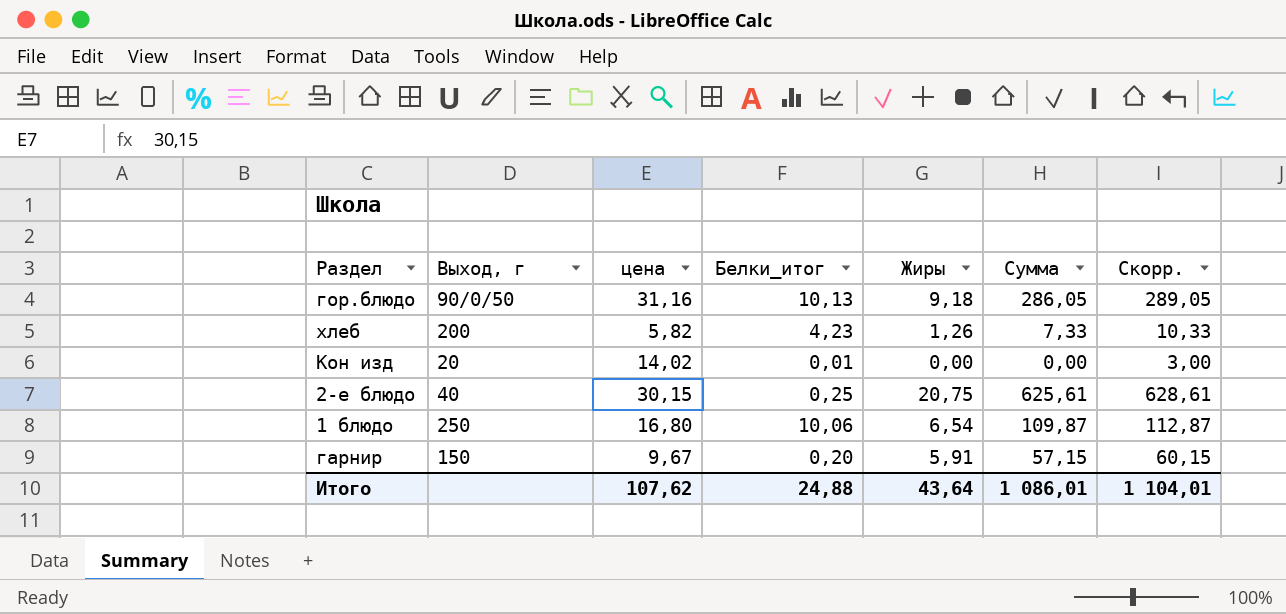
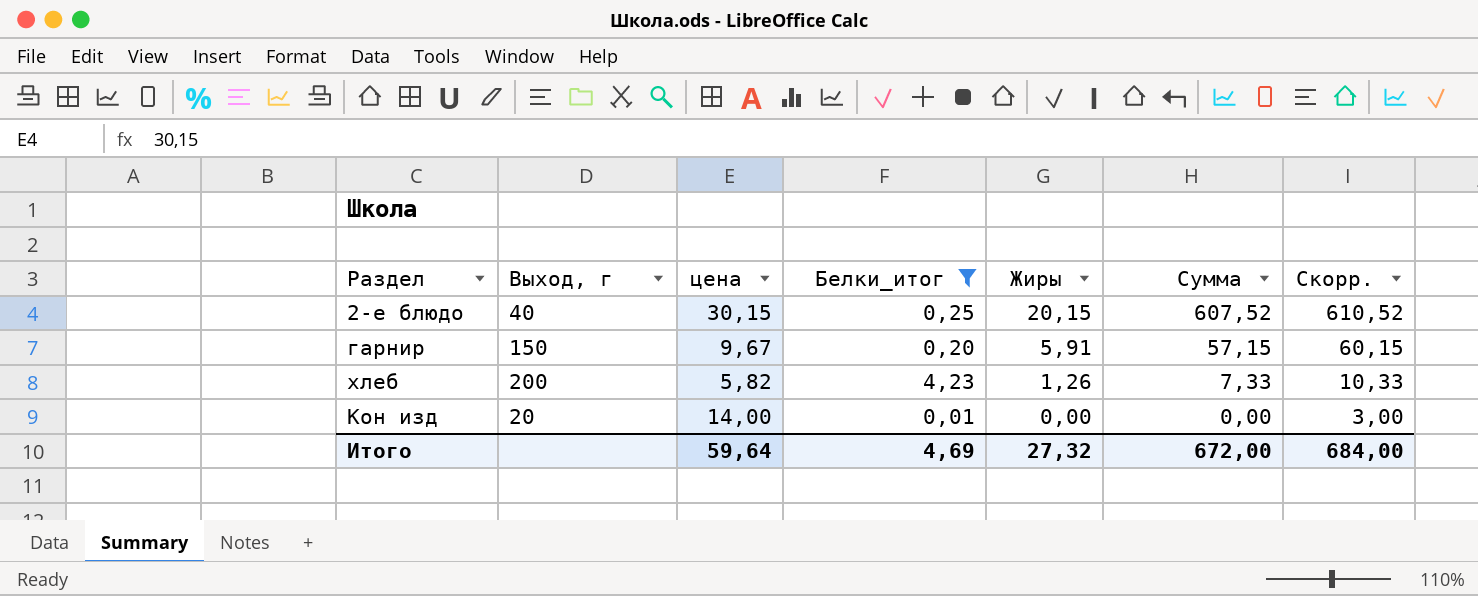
filter: none -> Белки_итог <= 4,23
row order: none -> Жиры descending
2-е блюдо | Жиры: 20,75 -> 20,15
2-е блюдо | Сумма: 625,61 -> 607,52
2-е блюдо | Скорр.: 628,61 -> 610,52
Кон изд | цена: 14,02 -> 14,00
Итого | цена: 107,62 -> 59,64
Итого | Белки_итог: 24,88 -> 4,69
Итого | Жиры: 43,64 -> 27,32
Итого | Сумма: 1 086,01 -> 672,00
Итого | Скорр.: 1 104,01 -> 684,00

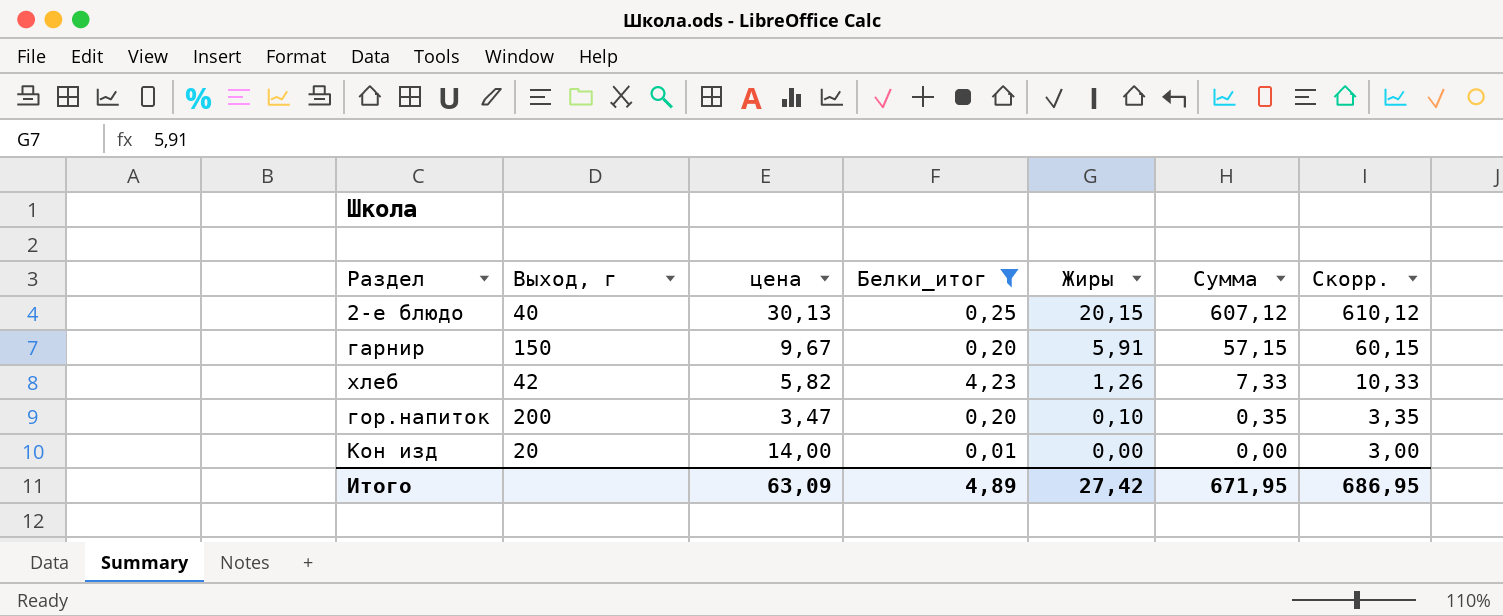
2-е блюдо | цена: 30,15 -> 30,13
2-е блюдо | Сумма: 607,52 -> 607,12
2-е блюдо | Скорр.: 610,52 -> 610,12
хлеб | Выход, г: 200 -> 42
row гор.напиток: none -> 200 | 3,47 | 0,20 | 0,10 | 0,35 | 3,35
Итого | цена: 59,64 -> 63,09
Итого | Белки_итог: 4,69 -> 4,89
Итого | Жиры: 27,32 -> 27,42
Итого | Сумма: 672,00 -> 671,95
Итого | Скорр.: 684,00 -> 686,95

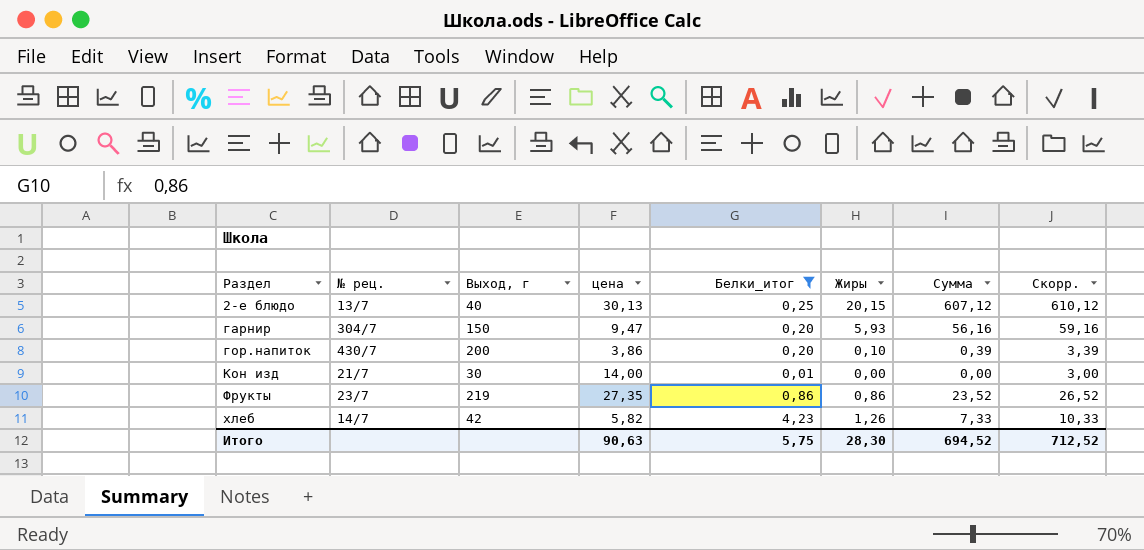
row order: Жиры descending -> Раздел ascending
column № рец. | position: none -> 2
гарнир | цена: 9,67 -> 9,47
гарнир | Жиры: 5,91 -> 5,93
гарнир | Сумма: 57,15 -> 56,16
гарнир | Скорр.: 60,15 -> 59,16
гор.напиток | цена: 3,47 -> 3,86
гор.напиток | Сумма: 0,35 -> 0,39
гор.напиток | Скорр.: 3,35 -> 3,39
Кон изд | Выход, г: 20 -> 30
row Фрукты: none -> 23/7 | 219 | 27,35 | 0,86 | 0,86 | 23,52 | 26,52
Итого | цена: 63,09 -> 90,63
Итого | Белки_итог: 4,89 -> 5,75
Итого | Жиры: 27,42 -> 28,30
Итого | Сумма: 671,95 -> 694,52
Итого | Скорр.: 686,95 -> 712,52

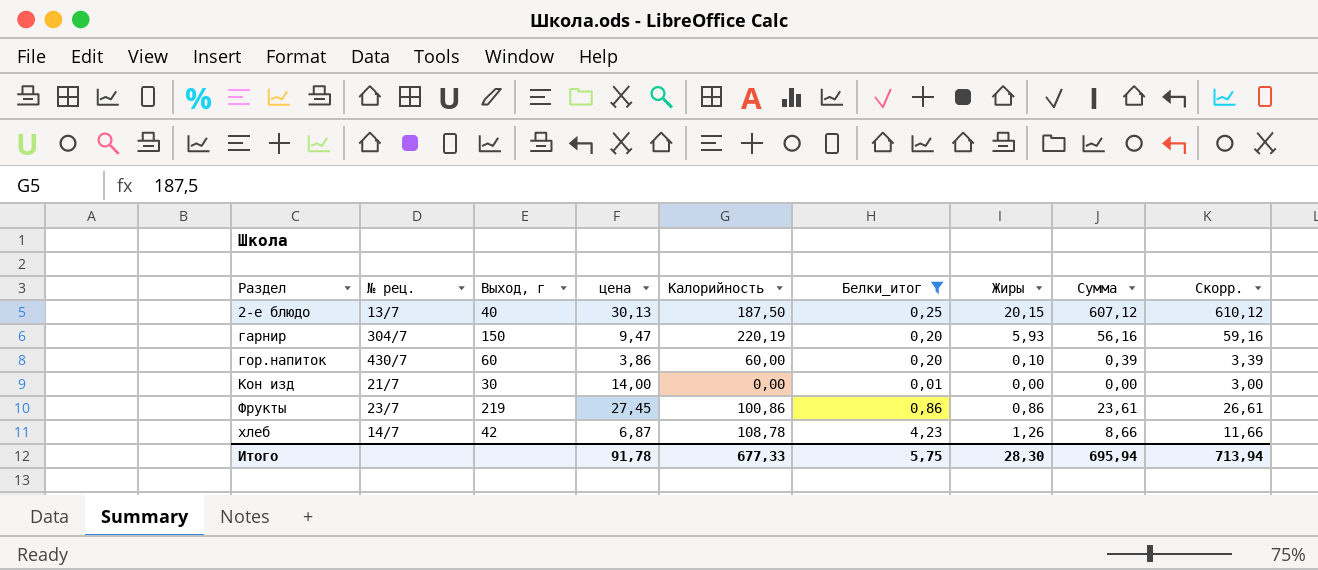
column Калорийность | position: none -> 5
гор.напиток | Выход, г: 200 -> 60
Фрукты | цена: 27,35 -> 27,45
Фрукты | Сумма: 23,52 -> 23,61
Фрукты | Скорр.: 26,52 -> 26,61
хлеб | цена: 5,82 -> 6,87
хлеб | Сумма: 7,33 -> 8,66
хлеб | Скорр.: 10,33 -> 11,66
Итого | цена: 90,63 -> 91,78
Итого | Сумма: 694,52 -> 695,94
Итого | Скорр.: 712,52 -> 713,94

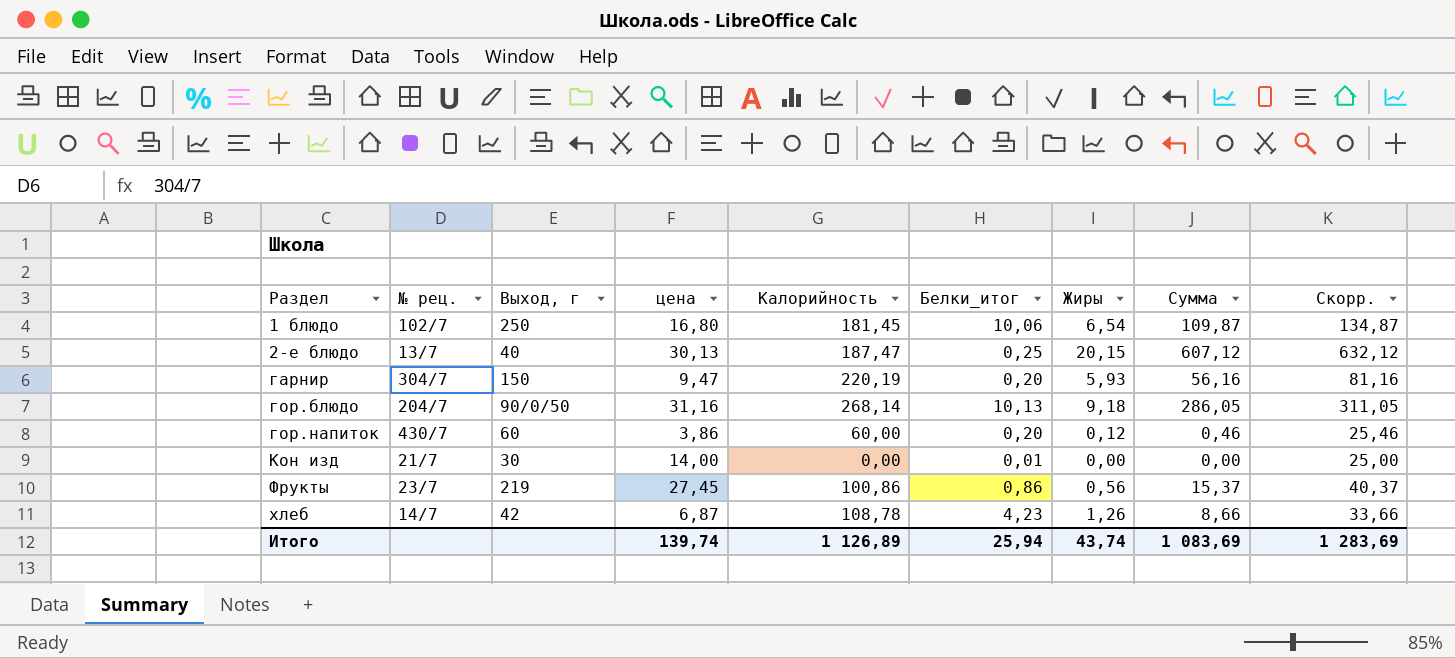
filter: Белки_итог <= 4,23 -> none
column Скорр. | formula: [Сумма] + 3 -> [Сумма] + 25
2-е блюдо | Калорийность: 187,50 -> 187,47
гор.напиток | Жиры: 0,10 -> 0,12
гор.напиток | Сумма: 0,39 -> 0,46
Фрукты | Жиры: 0,86 -> 0,56
Фрукты | Сумма: 23,61 -> 15,37
Итого | цена: 91,78 -> 139,74
Итого | Калорийность: 677,33 -> 1 126,89
Итого | Белки_итог: 5,75 -> 25,94
Итого | Жиры: 28,30 -> 43,74
Итого | Сумма: 695,94 -> 1 083,69
Итого | Скорр.: 713,94 -> 1 283,69

